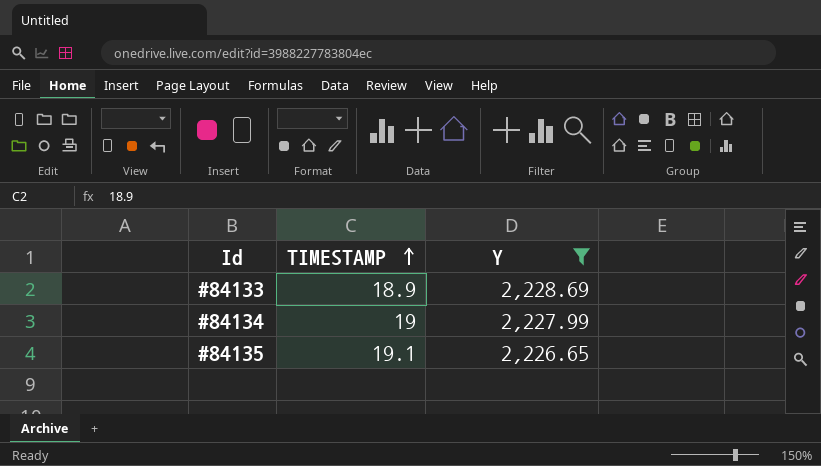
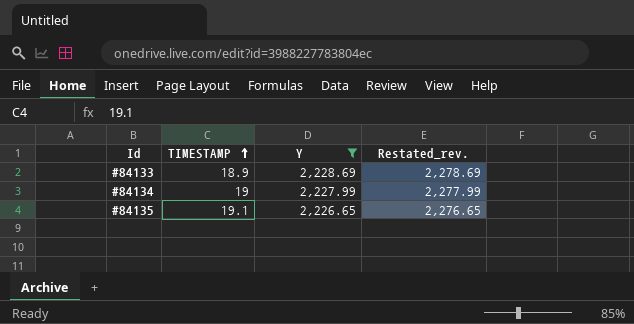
column Restated_rev. | formula: none -> [Y] + 50

